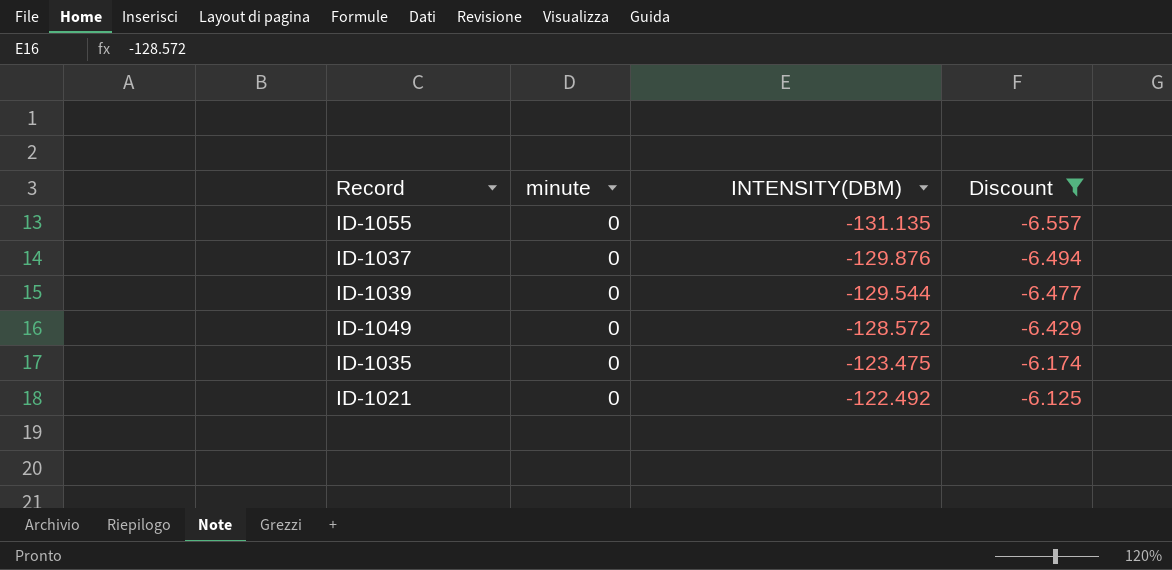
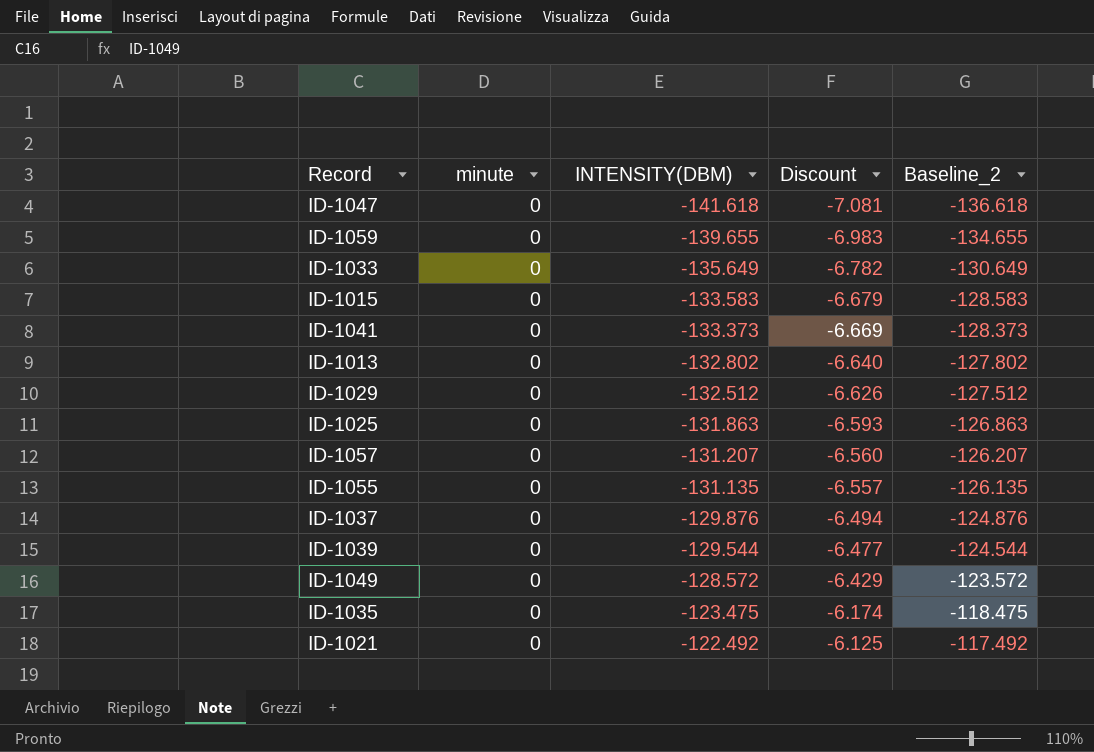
filter: Discount >= -6.557 -> none
column Baseline_2 | formula: none -> [INTENSITY(DBM)] + 5

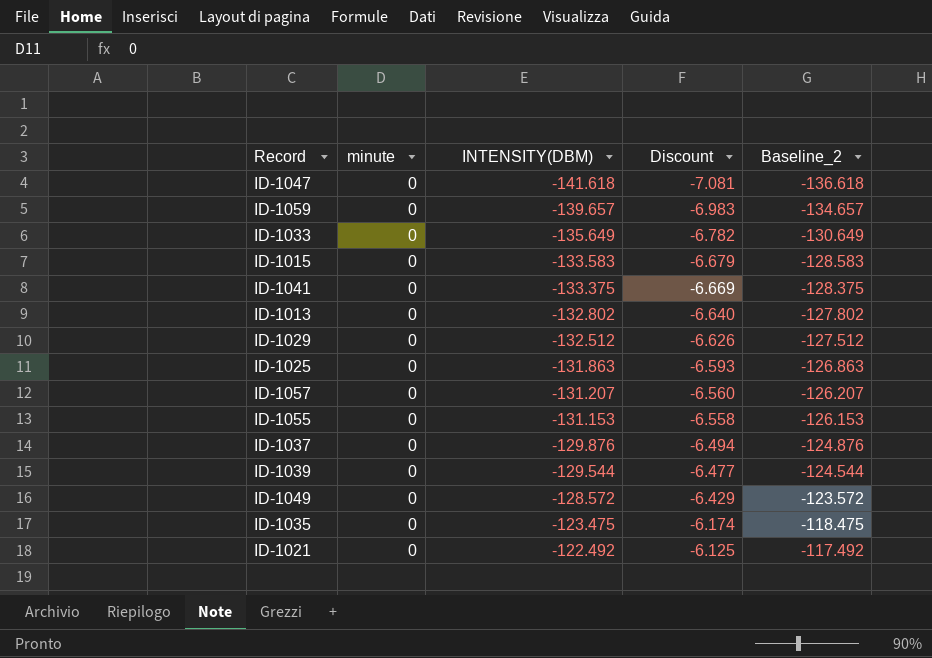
ID-1059 | INTENSITY(DBM): -139.655 -> -139.657
ID-1059 | Baseline_2: -134.655 -> -134.657
ID-1041 | INTENSITY(DBM): -133.373 -> -133.375
ID-1041 | Baseline_2: -128.373 -> -128.375
ID-1055 | INTENSITY(DBM): -131.135 -> -131.153
ID-1055 | Discount: -6.557 -> -6.558
ID-1055 | Baseline_2: -126.135 -> -126.153

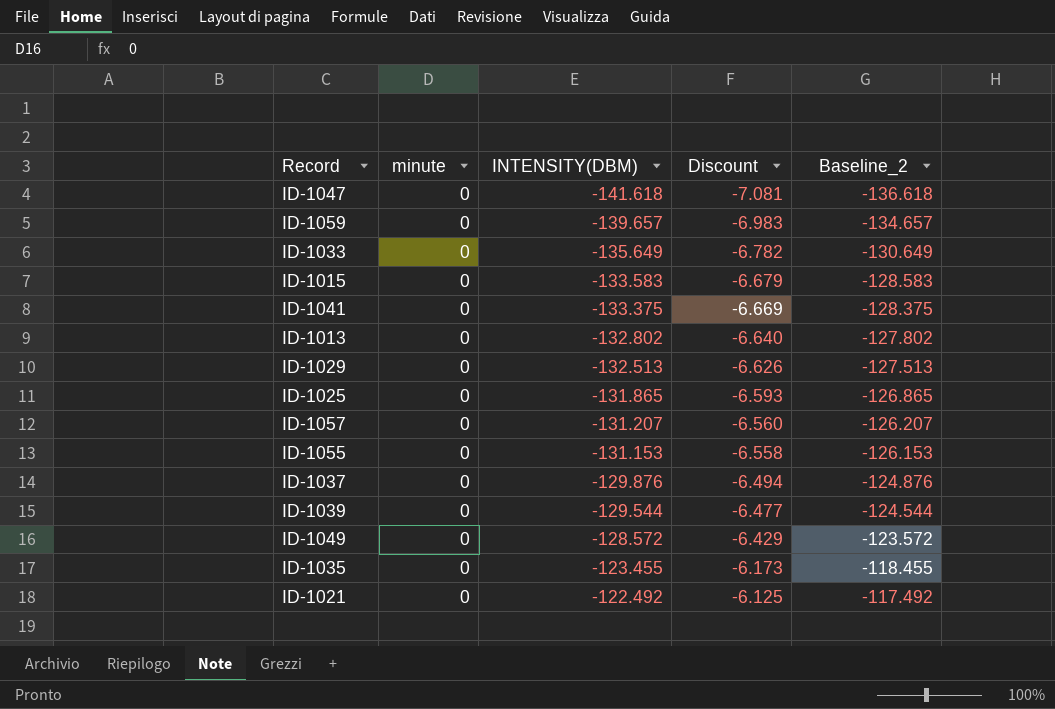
ID-1029 | INTENSITY(DBM): -132.512 -> -132.513
ID-1029 | Baseline_2: -127.512 -> -127.513
ID-1025 | INTENSITY(DBM): -131.863 -> -131.865
ID-1025 | Baseline_2: -126.863 -> -126.865
ID-1035 | INTENSITY(DBM): -123.475 -> -123.455
ID-1035 | Discount: -6.174 -> -6.173
ID-1035 | Baseline_2: -118.475 -> -118.455

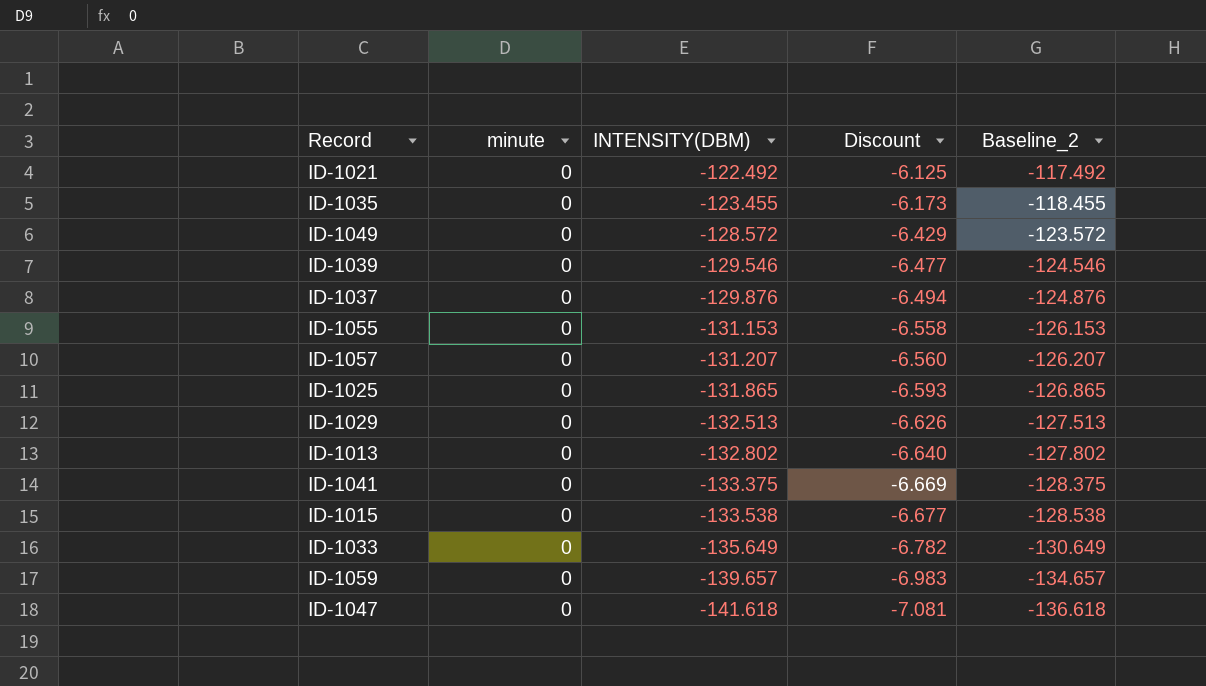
row order: INTENSITY(DBM) ascending -> INTENSITY(DBM) descending
ID-1039 | INTENSITY(DBM): -129.544 -> -129.546
ID-1039 | Baseline_2: -124.544 -> -124.546
ID-1015 | INTENSITY(DBM): -133.583 -> -133.538
ID-1015 | Discount: -6.679 -> -6.677
ID-1015 | Baseline_2: -128.583 -> -128.538

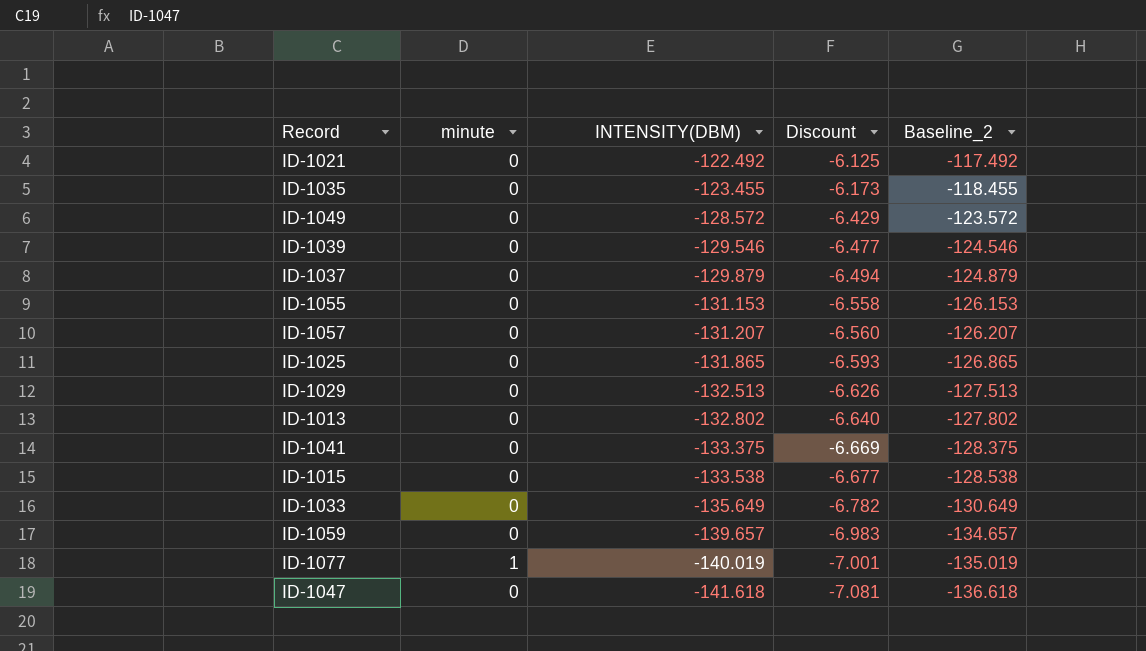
ID-1037 | INTENSITY(DBM): -129.876 -> -129.879
ID-1037 | Baseline_2: -124.876 -> -124.879
row ID-1077: none -> 1 | -140.019 | -7.001 | -135.019

